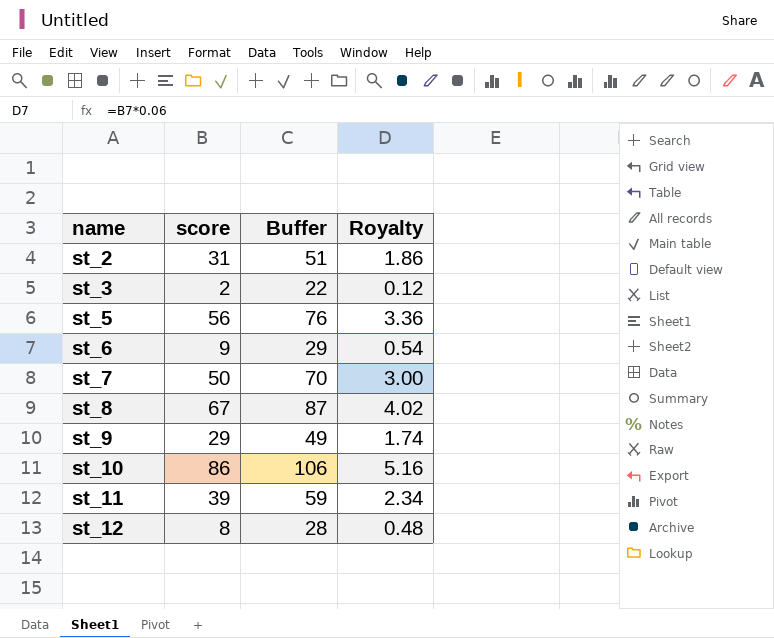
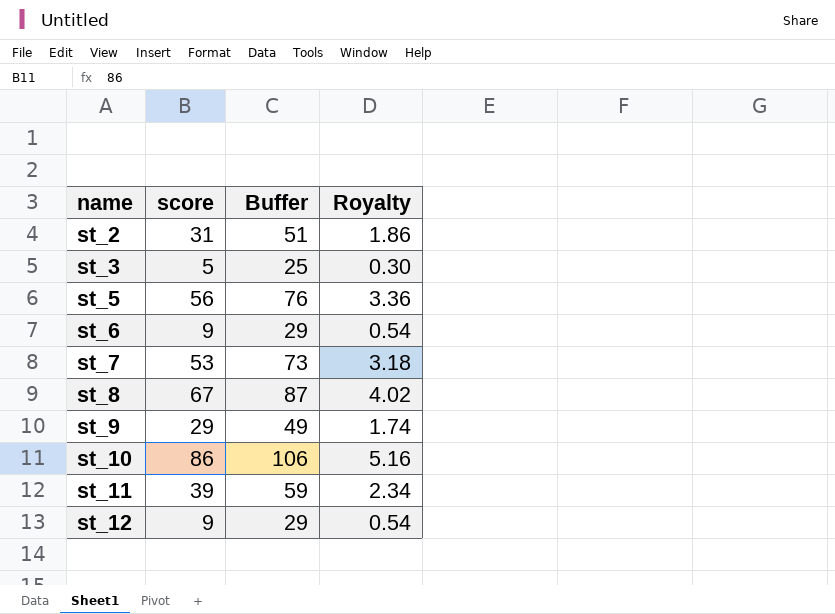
st_3 | score: 2 -> 5
st_3 | Buffer: 22 -> 25
st_3 | Royalty: 0.12 -> 0.30
st_7 | score: 50 -> 53
st_7 | Buffer: 70 -> 73
st_7 | Royalty: 3.00 -> 3.18
st_12 | score: 8 -> 9
st_12 | Buffer: 28 -> 29
st_12 | Royalty: 0.48 -> 0.54

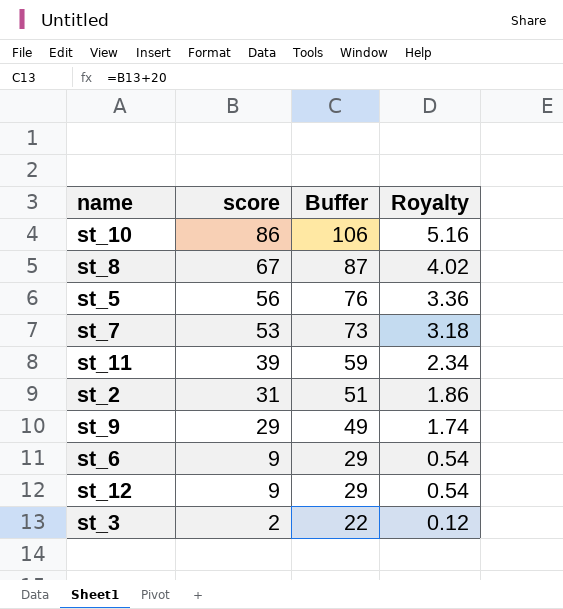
row order: name ascending -> score descending
st_3 | score: 5 -> 2
st_3 | Buffer: 25 -> 22
st_3 | Royalty: 0.30 -> 0.12

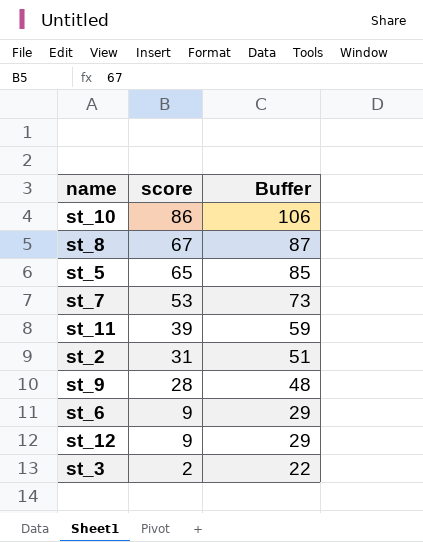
column Royalty | formula: [score] * 0.06 -> none
st_5 | score: 56 -> 65
st_5 | Buffer: 76 -> 85
st_9 | score: 29 -> 28
st_9 | Buffer: 49 -> 48

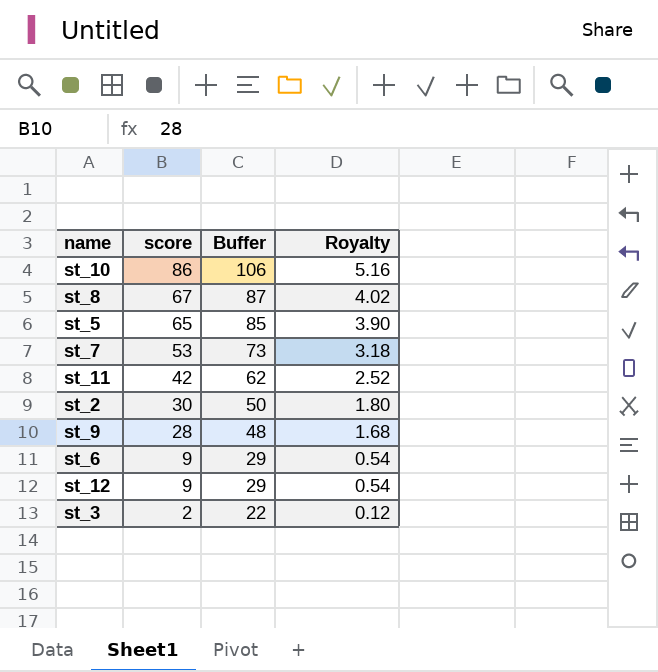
column Royalty | formula: none -> [score] * 0.06
st_11 | score: 39 -> 42
st_11 | Buffer: 59 -> 62
st_2 | score: 31 -> 30
st_2 | Buffer: 51 -> 50

